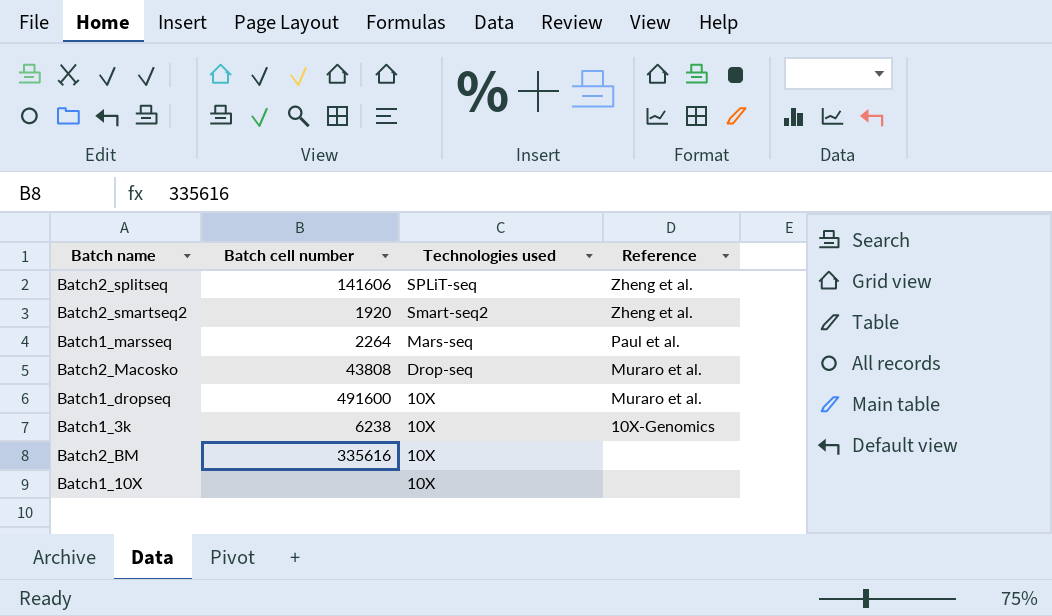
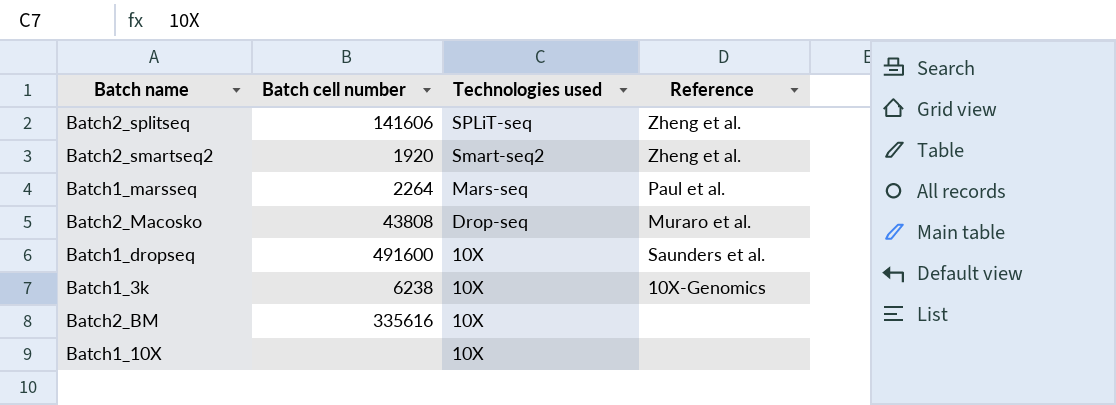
Batch1_dropseq | Reference: Muraro et al. -> Saunders et al.

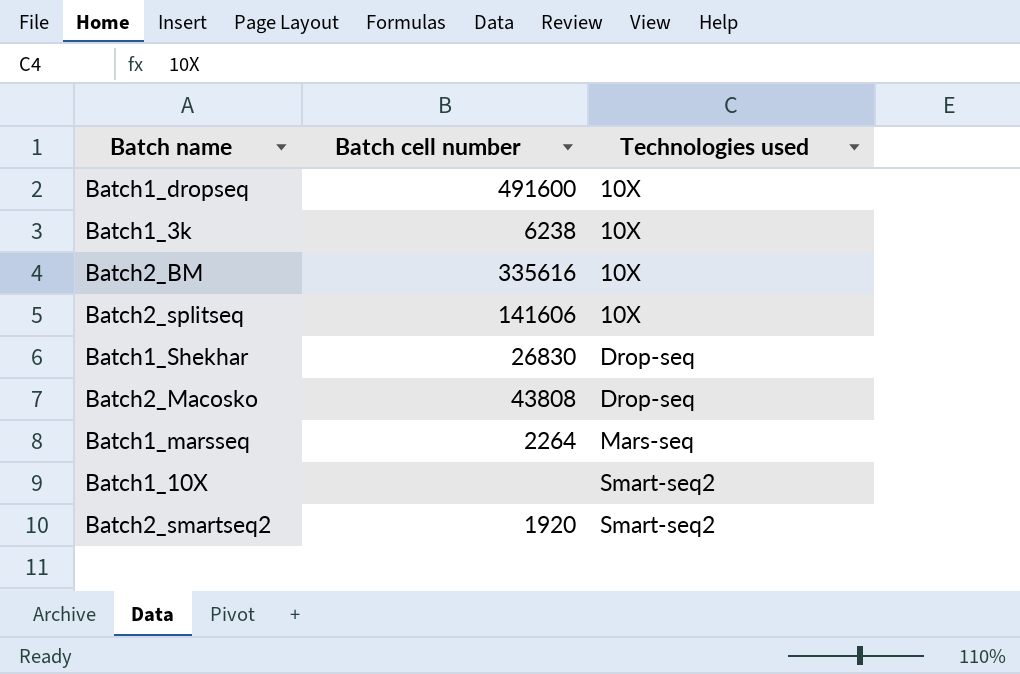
row order: Technologies used descending -> Technologies used ascending
column Reference | position: 4 -> none
Batch2_splitseq | Technologies used: SPLiT-seq -> 10X
row Batch1_Shekhar: none -> 26830 | Drop-seq
Batch1_10X | Technologies used: 10X -> Smart-seq2

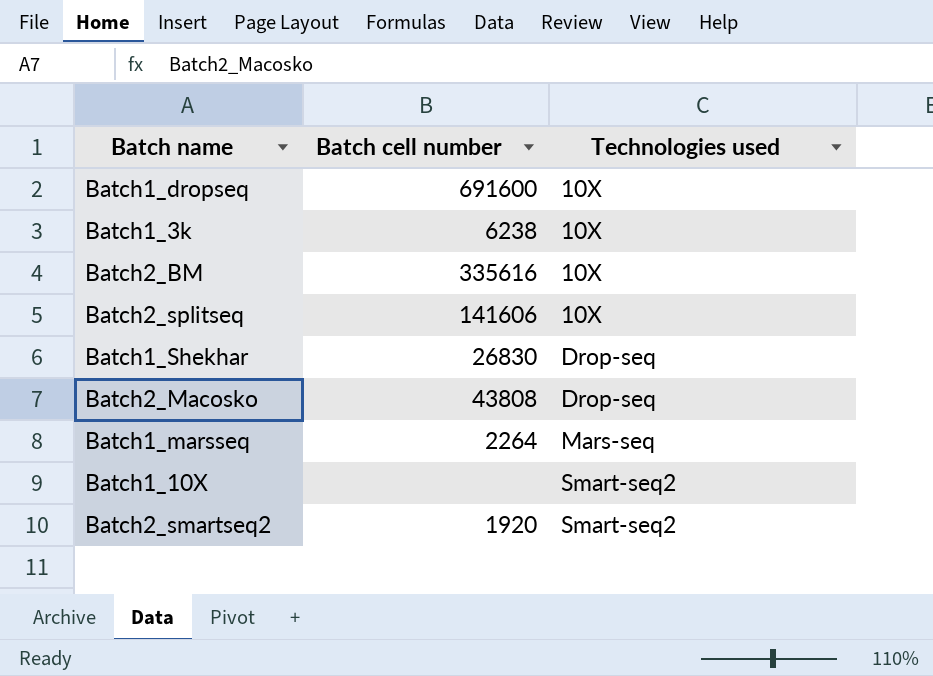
Batch1_dropseq | Batch cell number: 491600 -> 691600

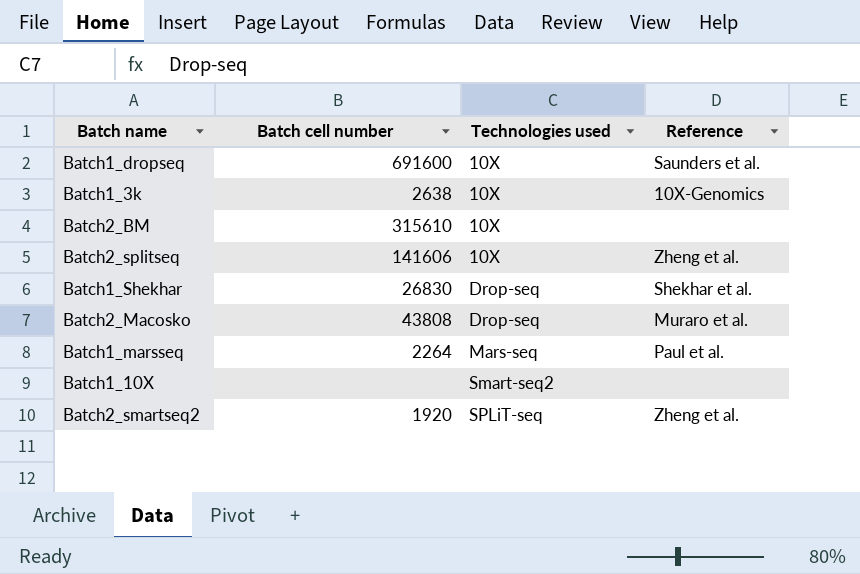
column Reference | position: none -> 4
Batch1_3k | Batch cell number: 6238 -> 2638
Batch2_BM | Batch cell number: 335616 -> 315610
Batch2_smartseq2 | Technologies used: Smart-seq2 -> SPLiT-seq

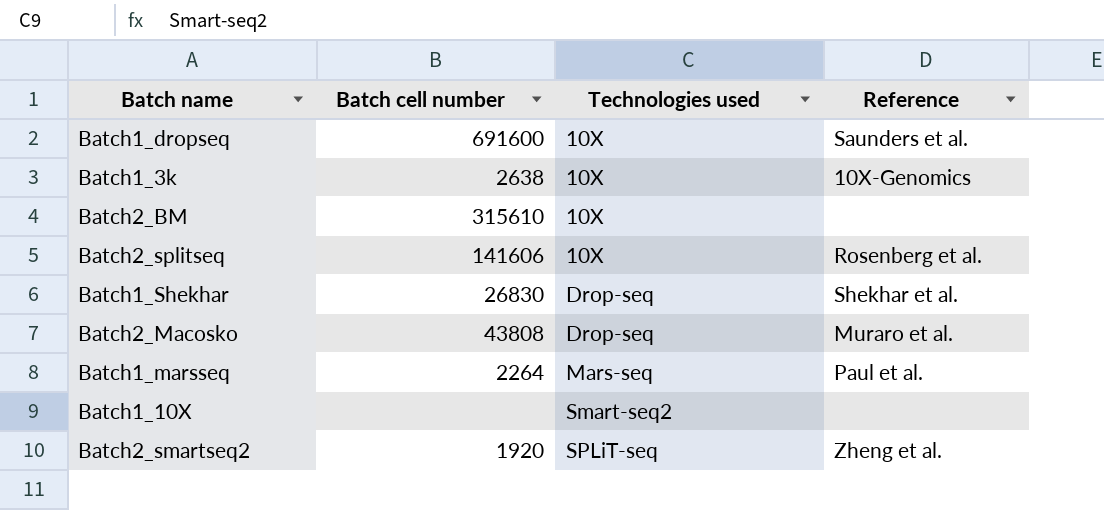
Batch2_splitseq | Reference: Zheng et al. -> Rosenberg et al.

